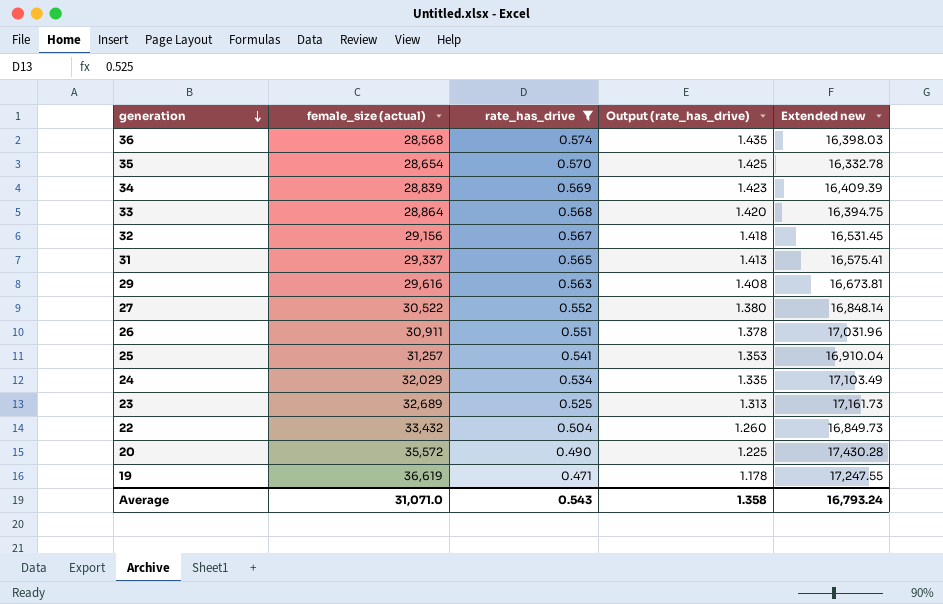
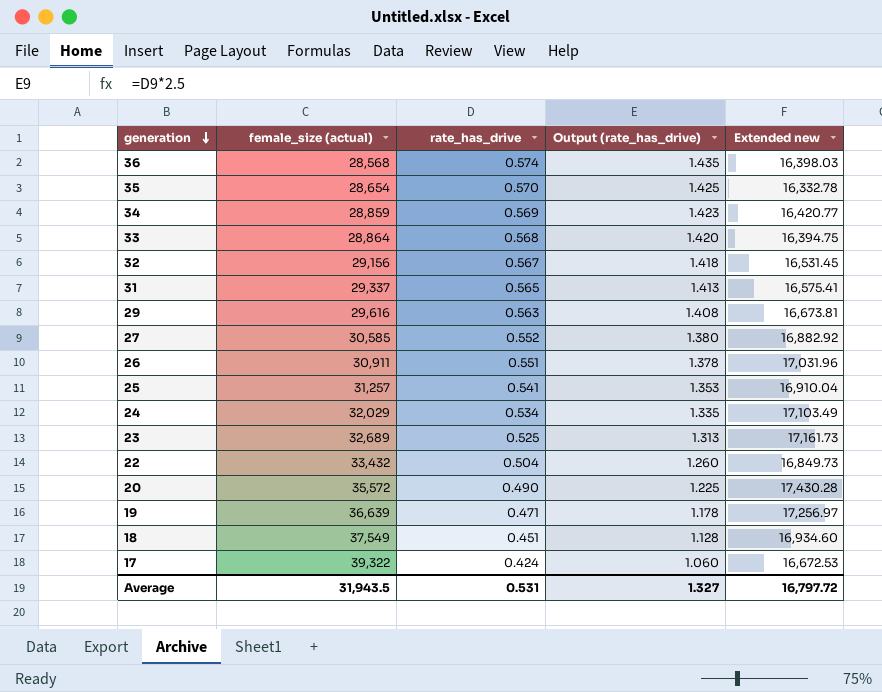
filter: rate_has_drive >= 0.471 -> none
34 | female_size (actual): 28,839 -> 28,859
34 | Extended new: 16,409.39 -> 16,420.77
27 | female_size (actual): 30,522 -> 30,585
27 | Extended new: 16,848.14 -> 16,882.92
19 | female_size (actual): 36,619 -> 36,639
19 | Extended new: 17,247.55 -> 17,256.97
Average | female_size (actual): 31,071.0 -> 31,943.5
Average | rate_has_drive: 0.543 -> 0.531
Average | Output (rate_has_drive): 1.358 -> 1.327
Average | Extended new: 16,793.24 -> 16,797.72

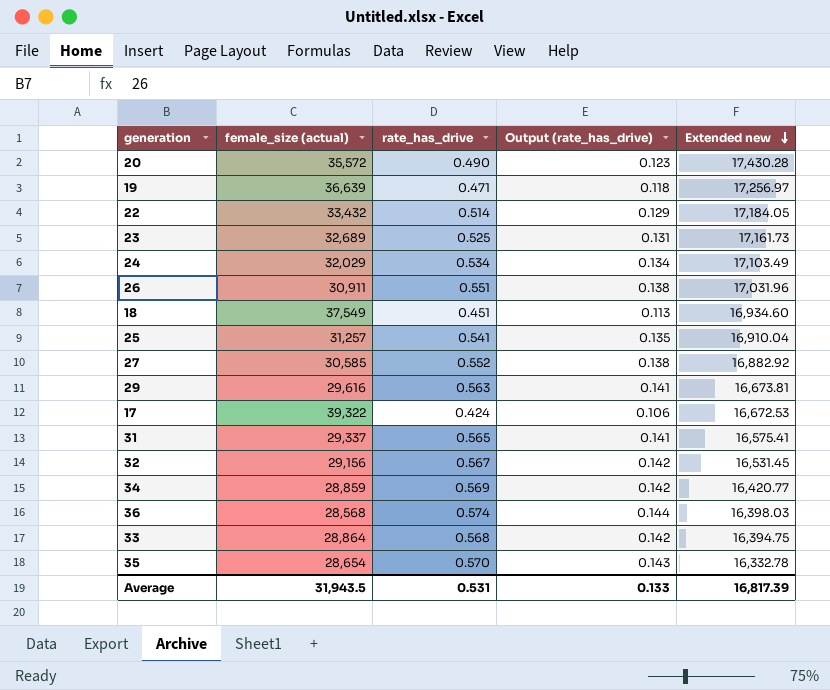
row order: generation descending -> Extended new descending
column Output (rate_has_drive) | formula: [rate_has_drive] * 2.5 -> [rate_has_drive] * 0.25
22 | rate_has_drive: 0.504 -> 0.514
22 | Extended new: 16,849.73 -> 17,184.05
Average | Output (rate_has_drive): 1.327 -> 0.133
Average | Extended new: 16,797.72 -> 16,817.39

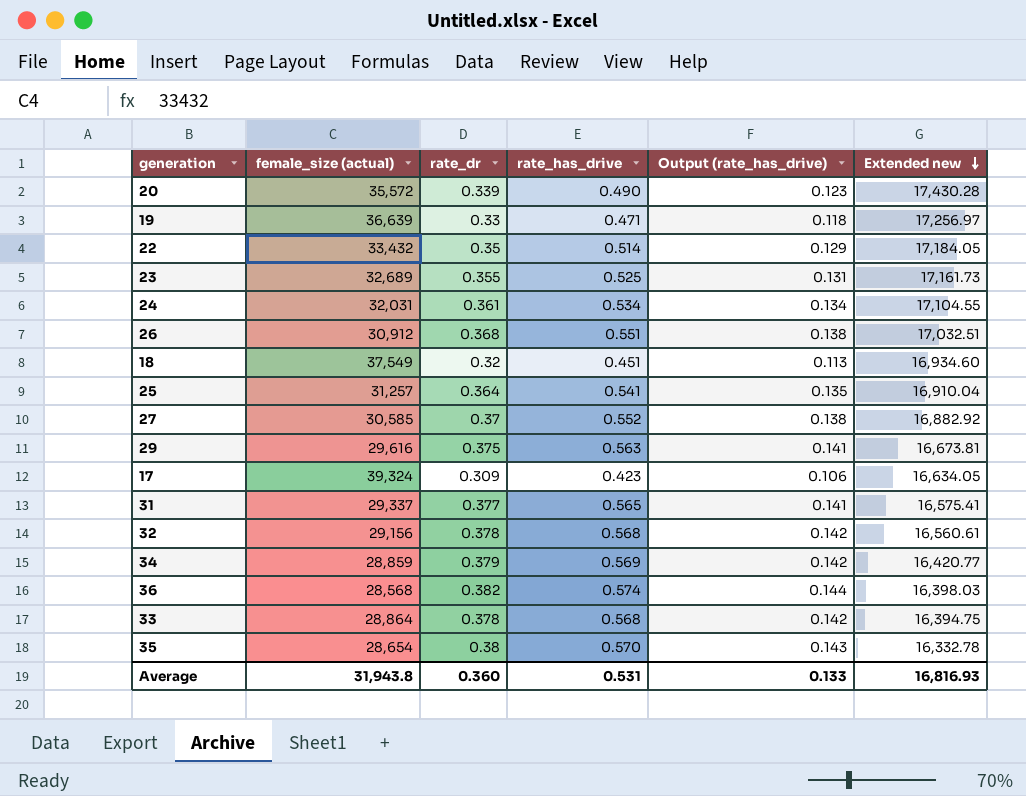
column rate_dr | position: none -> 3
24 | female_size (actual): 32,029 -> 32,031
24 | Extended new: 17,103.49 -> 17,104.55
26 | female_size (actual): 30,911 -> 30,912
26 | Extended new: 17,031.96 -> 17,032.51
17 | female_size (actual): 39,322 -> 39,324
17 | rate_has_drive: 0.424 -> 0.423
17 | Extended new: 16,672.53 -> 16,634.05
32 | rate_has_drive: 0.567 -> 0.568
32 | Extended new: 16,531.45 -> 16,560.61
Average | female_size (actual): 31,943.5 -> 31,943.8
Average | Extended new: 16,817.39 -> 16,816.93

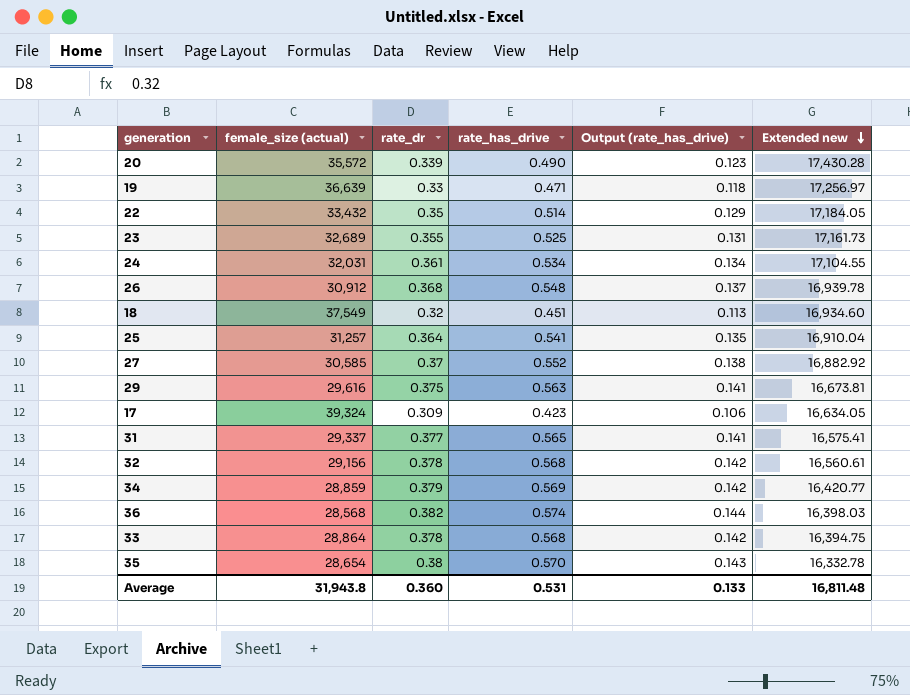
26 | rate_has_drive: 0.551 -> 0.548
26 | Output (rate_has_drive): 0.138 -> 0.137
26 | Extended new: 17,032.51 -> 16,939.78
Average | Extended new: 16,816.93 -> 16,811.48

